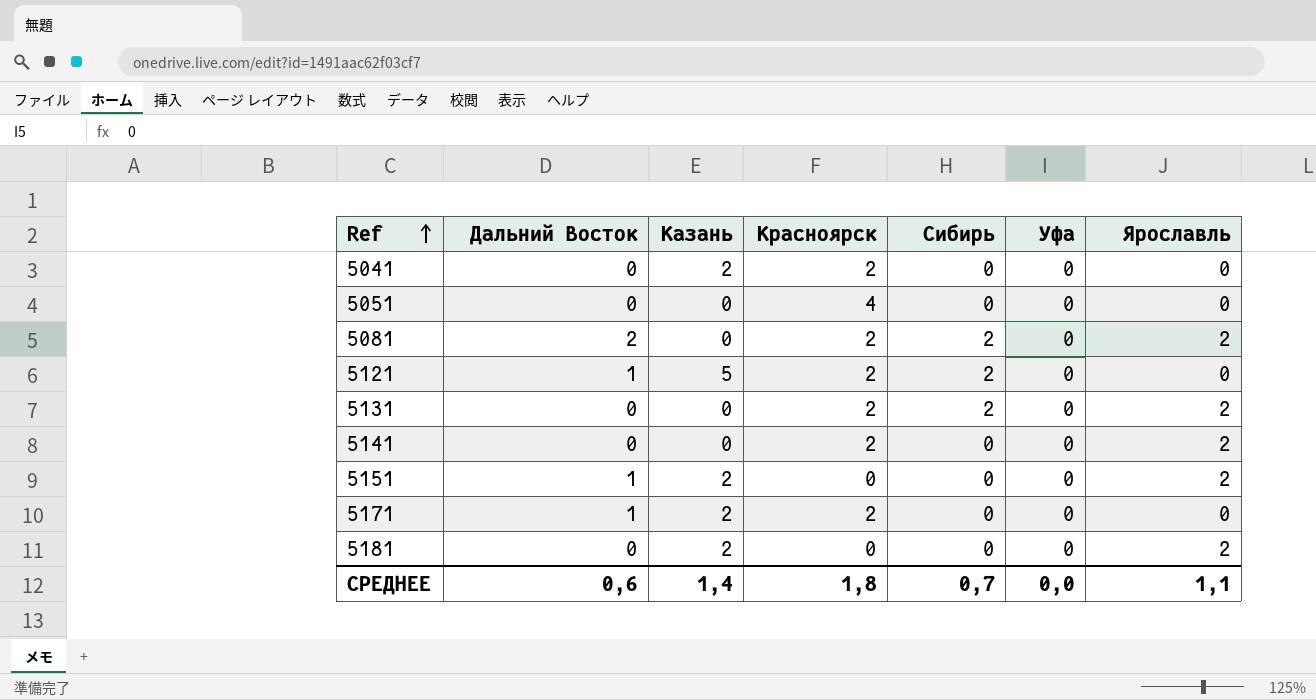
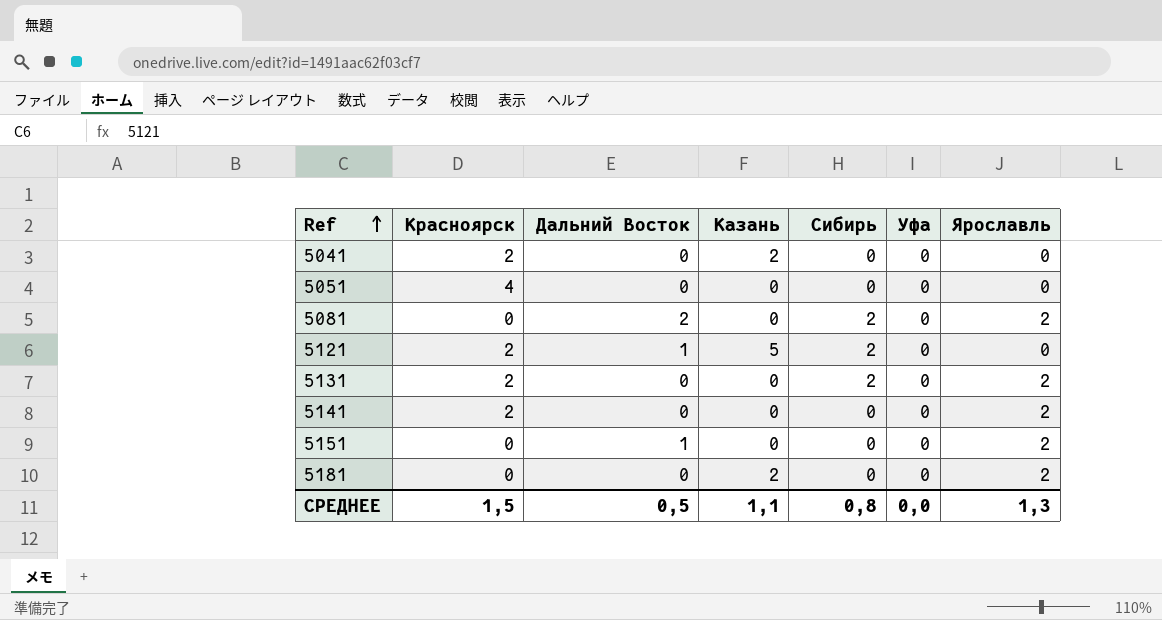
column Красноярск | position: 4 -> 2
row 5171: 1 | 2 | 2 | 0 | 0 | 0 -> none
5081 | Красноярск: 2 -> 0
5151 | Казань: 2 -> 0
СРЕДНЕЕ | Красноярск: 1,8 -> 1,5
СРЕДНЕЕ | Дальний Восток: 0,6 -> 0,5
СРЕДНЕЕ | Казань: 1,4 -> 1,1
СРЕДНЕЕ | Сибирь: 0,7 -> 0,8
СРЕДНЕЕ | Ярославль: 1,1 -> 1,3

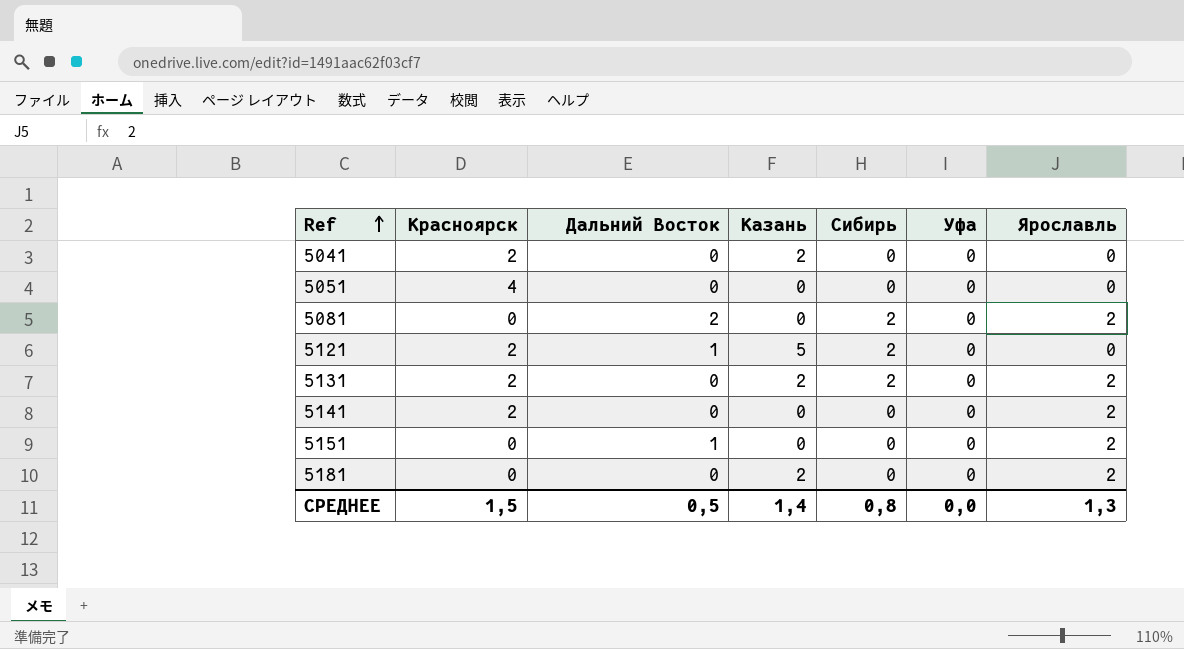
5131 | Казань: 0 -> 2
СРЕДНЕЕ | Казань: 1,1 -> 1,4

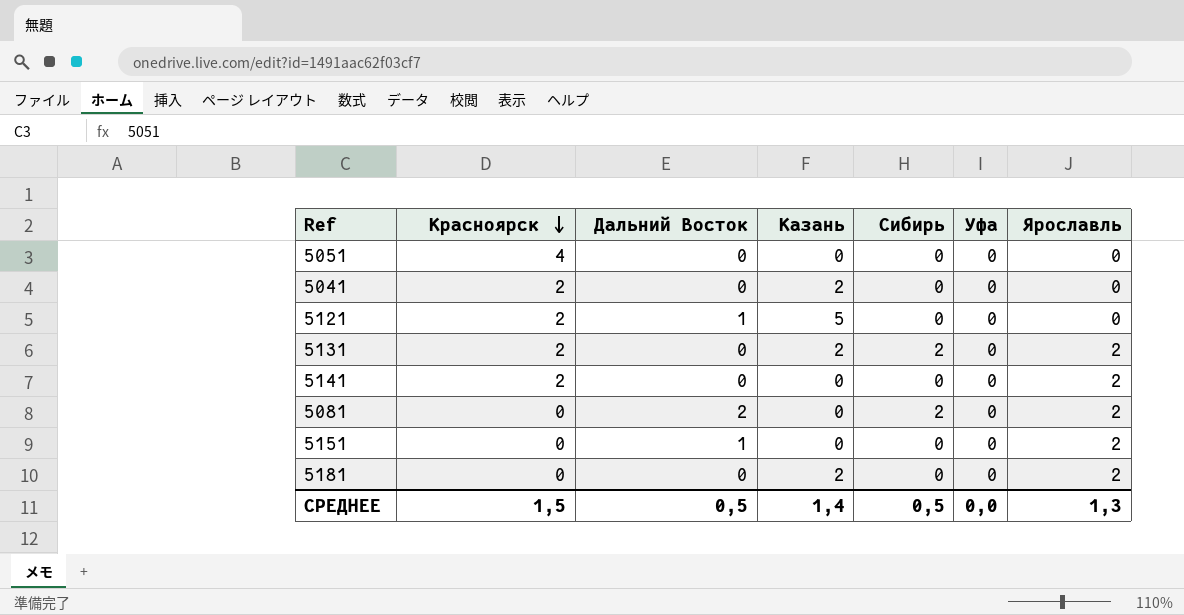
row order: Ref ascending -> Красноярск descending
5121 | Сибирь: 2 -> 0
СРЕДНЕЕ | Сибирь: 0,8 -> 0,5

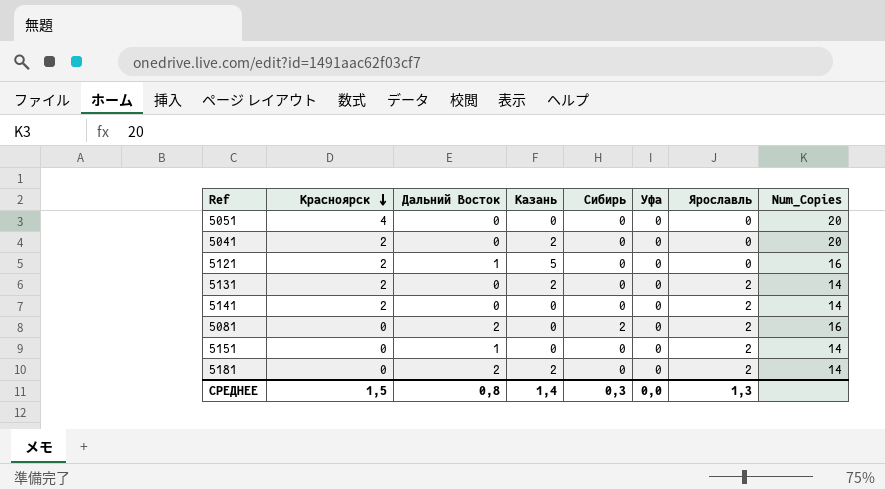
column Num_Copies | position: none -> 8
5131 | Сибирь: 2 -> 0
5181 | Дальний Восток: 0 -> 2
СРЕДНЕЕ | Дальний Восток: 0,5 -> 0,8
СРЕДНЕЕ | Сибирь: 0,5 -> 0,3

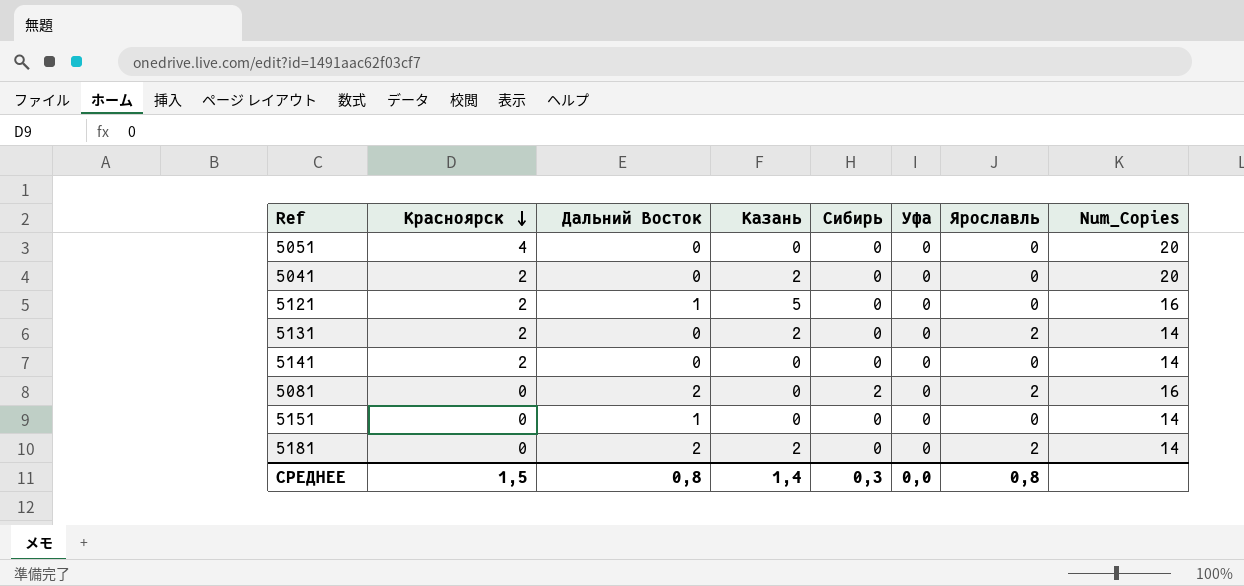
5141 | Ярославль: 2 -> 0
5151 | Ярославль: 2 -> 0
СРЕДНЕЕ | Ярославль: 1,3 -> 0,8

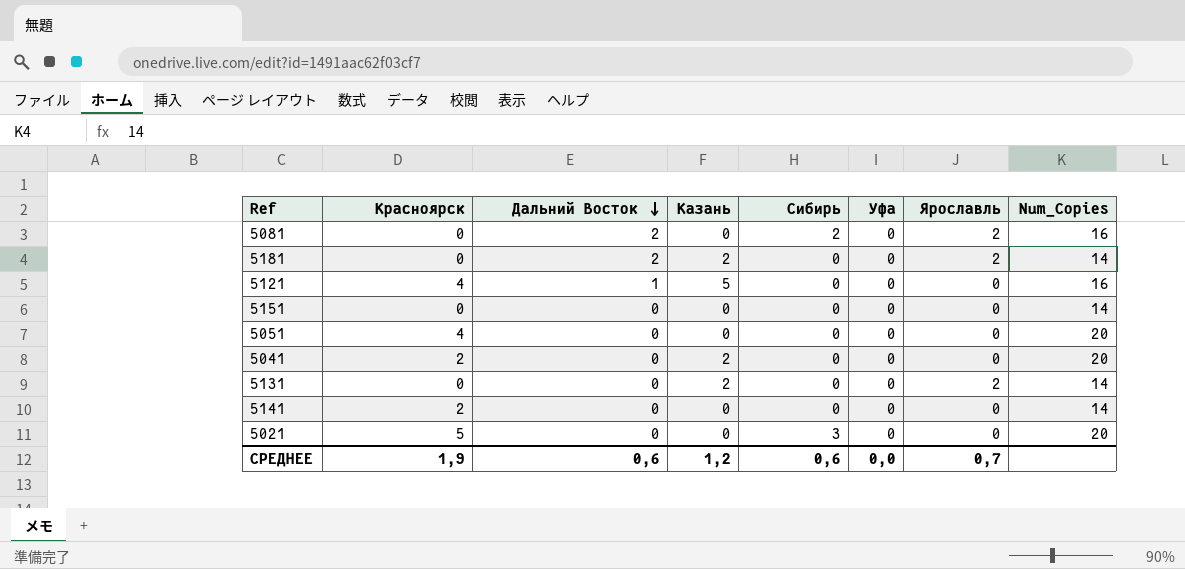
row order: Красноярск descending -> Дальний Восток descending
5121 | Красноярск: 2 -> 4
5151 | Дальний Восток: 1 -> 0
5131 | Красноярск: 2 -> 0
row 5021: none -> 5 | 0 | 0 | 3 | 0 | 0 | 20
СРЕДНЕЕ | Красноярск: 1,5 -> 1,9
СРЕДНЕЕ | Дальний Восток: 0,8 -> 0,6
СРЕДНЕЕ | Казань: 1,4 -> 1,2
СРЕДНЕЕ | Сибирь: 0,3 -> 0,6
СРЕДНЕЕ | Ярославль: 0,8 -> 0,7

